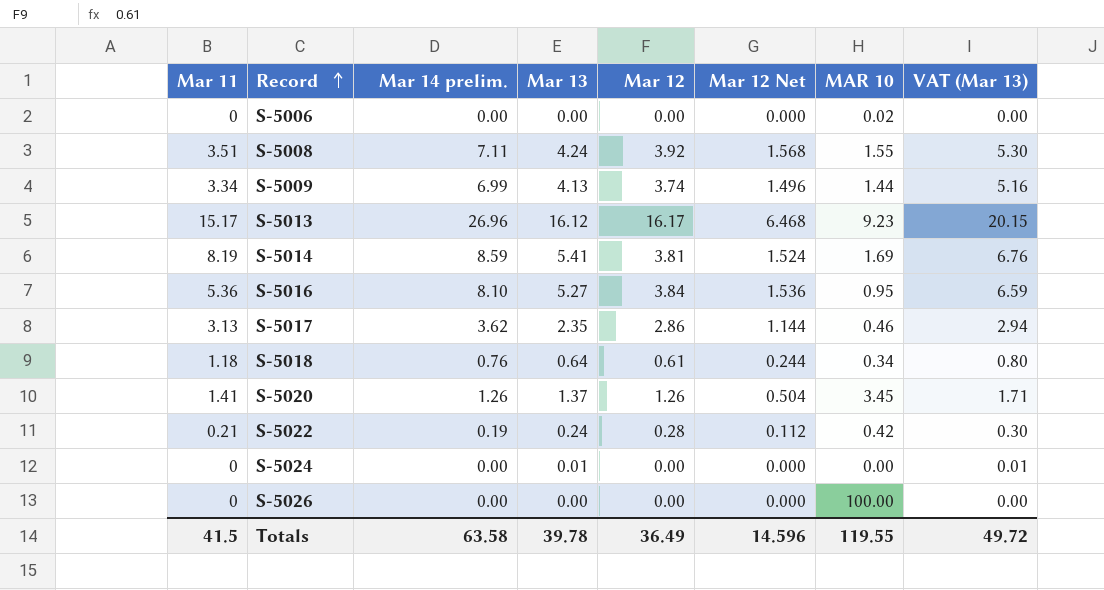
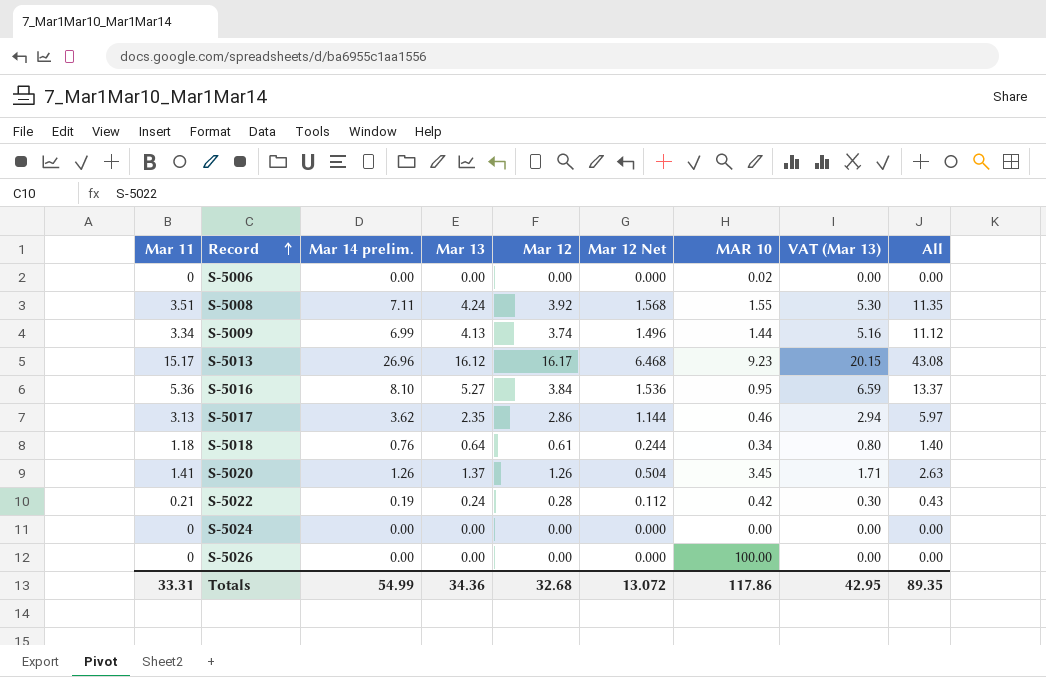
column All | formula: none -> [Mar 14 prelim.] + [Mar 13]
row S-5014: 8.19 | 8.59 | 5.41 | 3.81 | 1.524 | 1.69 | 6.76 -> none
S-5024 | Mar 13: 0.01 -> 0.00
S-5024 | VAT (Mar 13): 0.01 -> 0.00
Totals | Mar 11: 41.5 -> 33.31
Totals | Mar 14 prelim.: 63.58 -> 54.99
Totals | Mar 13: 39.78 -> 34.36
Totals | Mar 12: 36.49 -> 32.68
Totals | Mar 12 Net: 14.596 -> 13.072
Totals | MAR 10: 119.55 -> 117.86
Totals | VAT (Mar 13): 49.72 -> 42.95

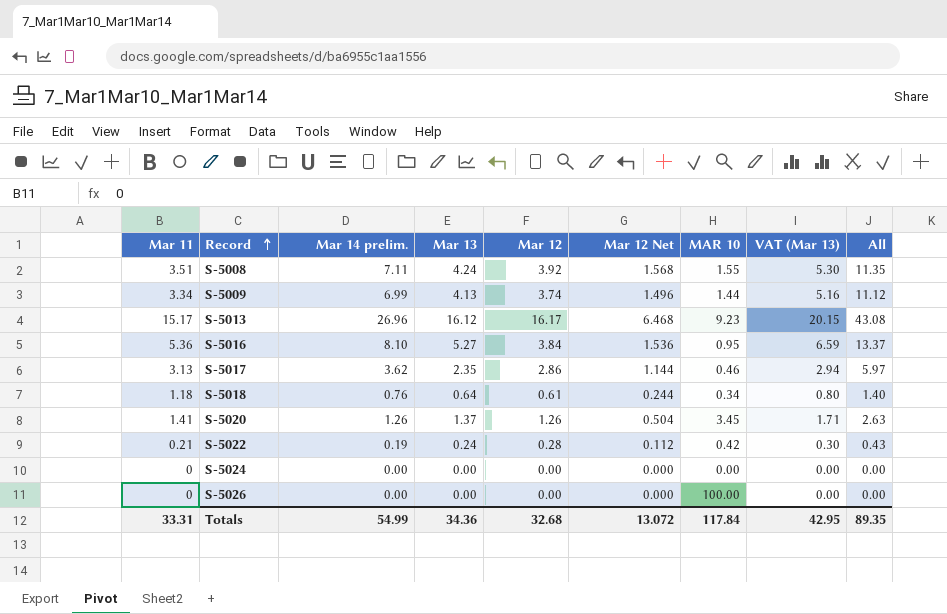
row S-5006: 0 | 0.00 | 0.00 | 0.00 | 0.000 | 0.02 | 0.00 | 0.00 -> none
Totals | MAR 10: 117.86 -> 117.84

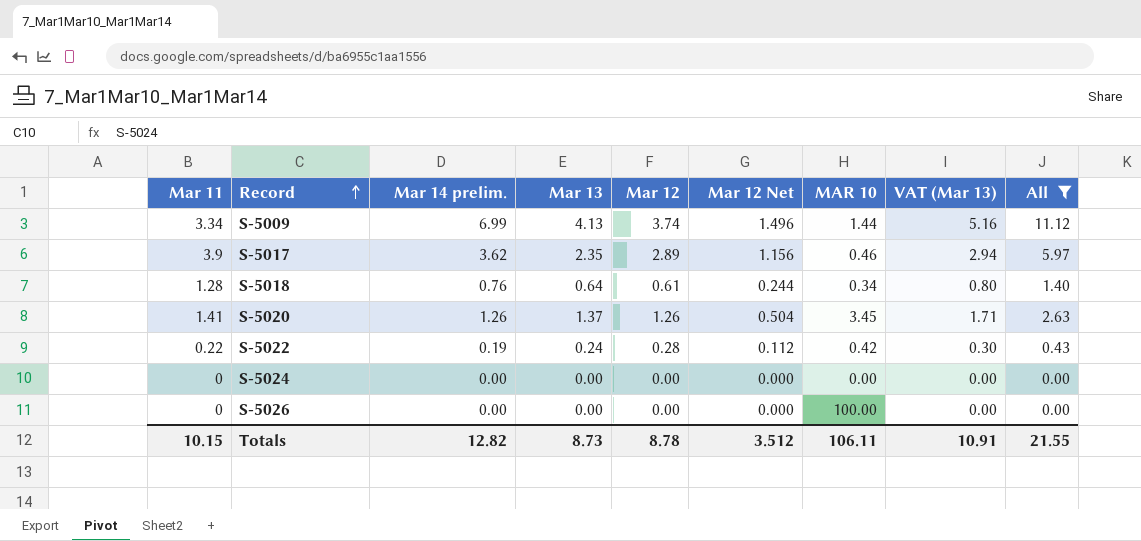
filter: none -> All <= 11.12
S-5017 | Mar 11: 3.13 -> 3.9
S-5017 | Mar 12: 2.86 -> 2.89
S-5017 | Mar 12 Net: 1.144 -> 1.156
S-5018 | Mar 11: 1.18 -> 1.28
S-5022 | Mar 11: 0.21 -> 0.22
Totals | Mar 11: 33.31 -> 10.15
Totals | Mar 14 prelim.: 54.99 -> 12.82
Totals | Mar 13: 34.36 -> 8.73
Totals | Mar 12: 32.68 -> 8.78
Totals | Mar 12 Net: 13.072 -> 3.512
Totals | MAR 10: 117.84 -> 106.11
Totals | VAT (Mar 13): 42.95 -> 10.91
Totals | All: 89.35 -> 21.55

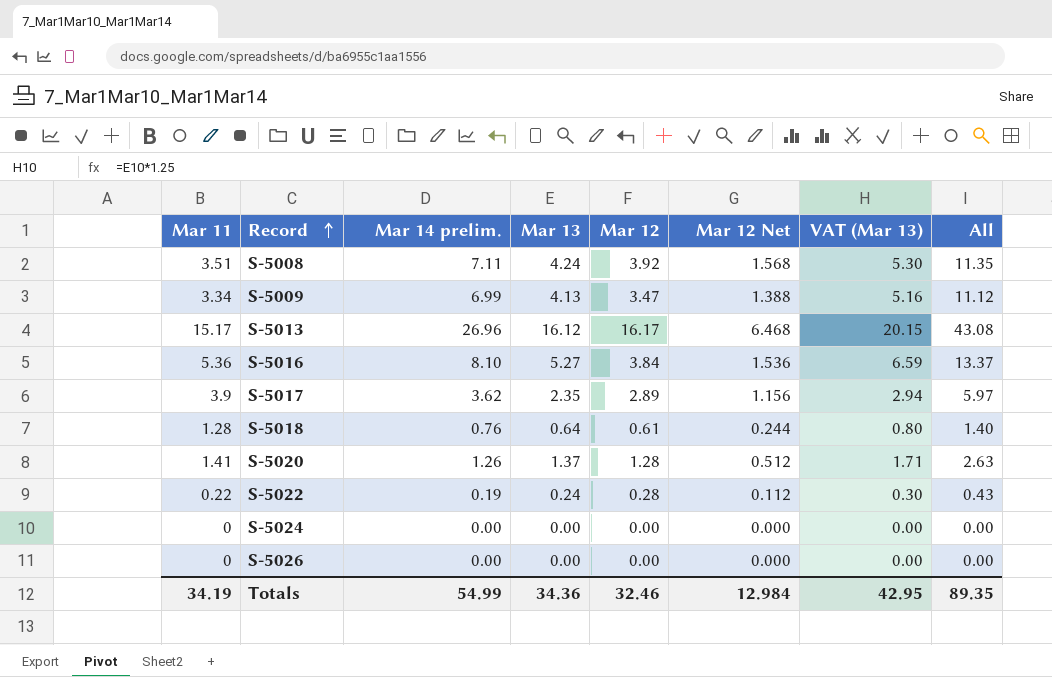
filter: All <= 11.12 -> none
column MAR 10 | position: 7 -> none
S-5009 | Mar 12: 3.74 -> 3.47
S-5009 | Mar 12 Net: 1.496 -> 1.388
S-5020 | Mar 12: 1.26 -> 1.28
S-5020 | Mar 12 Net: 0.504 -> 0.512
Totals | Mar 11: 10.15 -> 34.19
Totals | Mar 14 prelim.: 12.82 -> 54.99
Totals | Mar 13: 8.73 -> 34.36
Totals | Mar 12: 8.78 -> 32.46
Totals | Mar 12 Net: 3.512 -> 12.984
Totals | VAT (Mar 13): 10.91 -> 42.95
Totals | All: 21.55 -> 89.35

